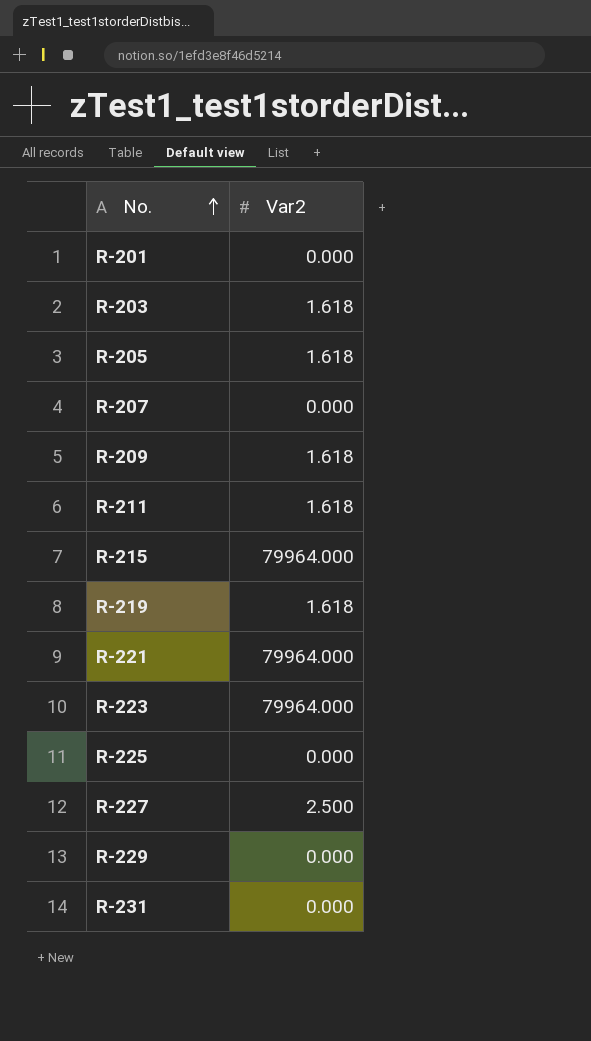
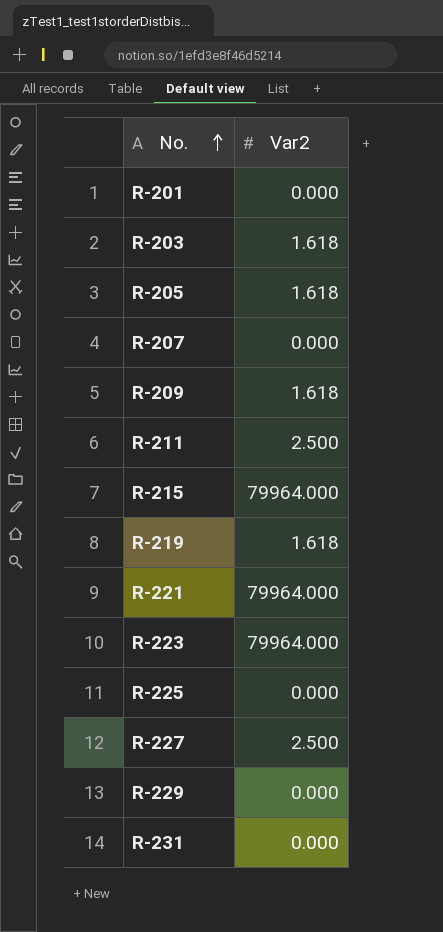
R-211 | Var2: 1.618 -> 2.500

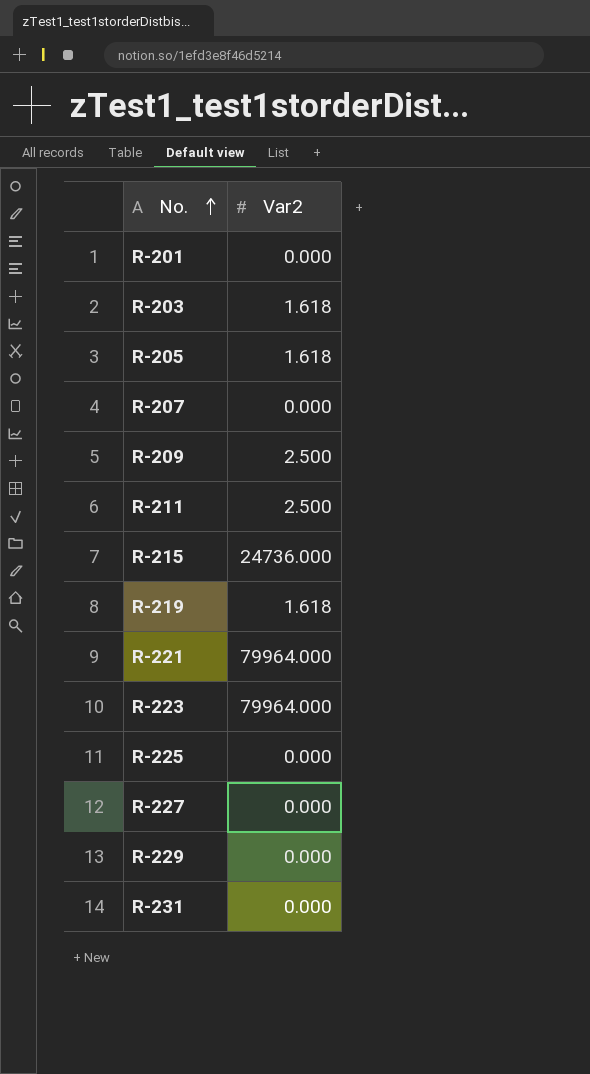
R-209 | Var2: 1.618 -> 2.500
R-215 | Var2: 79964.000 -> 24736.000
R-227 | Var2: 2.500 -> 0.000

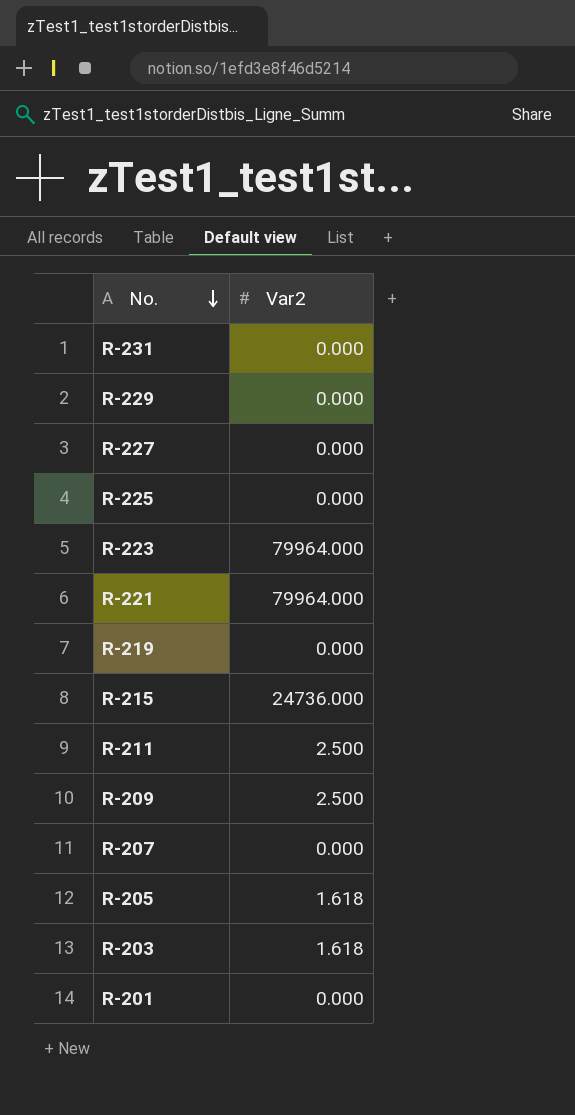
row order: No. ascending -> No. descending
R-219 | Var2: 1.618 -> 0.000

